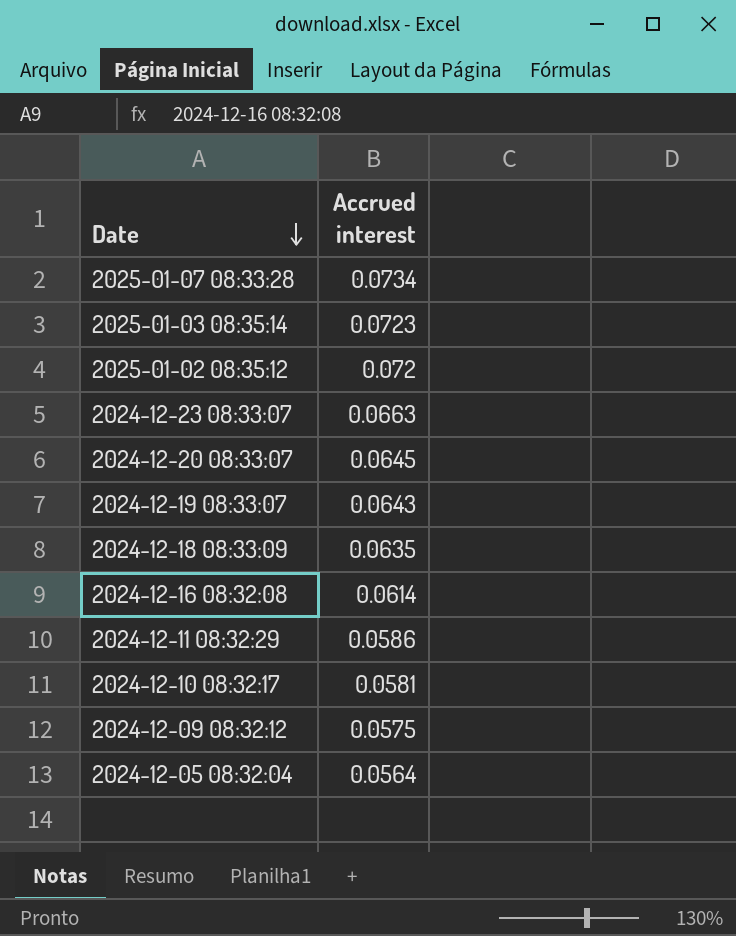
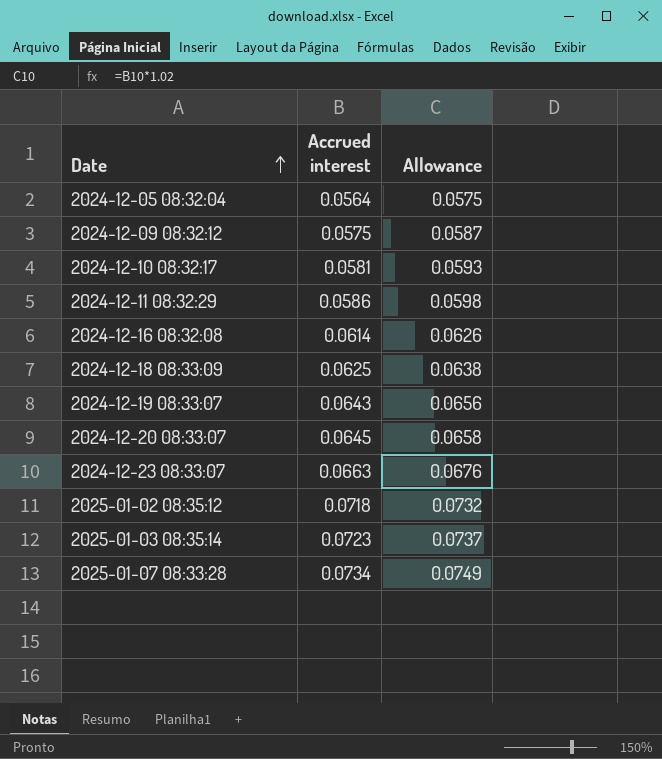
row order: Date descending -> Date ascending
column Allowance | formula: none -> [Accrued interest] * 1.02
2024-12-18 08:33:09 | Accrued interest: 0.0635 -> 0.0625
2025-01-02 08:35:12 | Accrued interest: 0.072 -> 0.0718

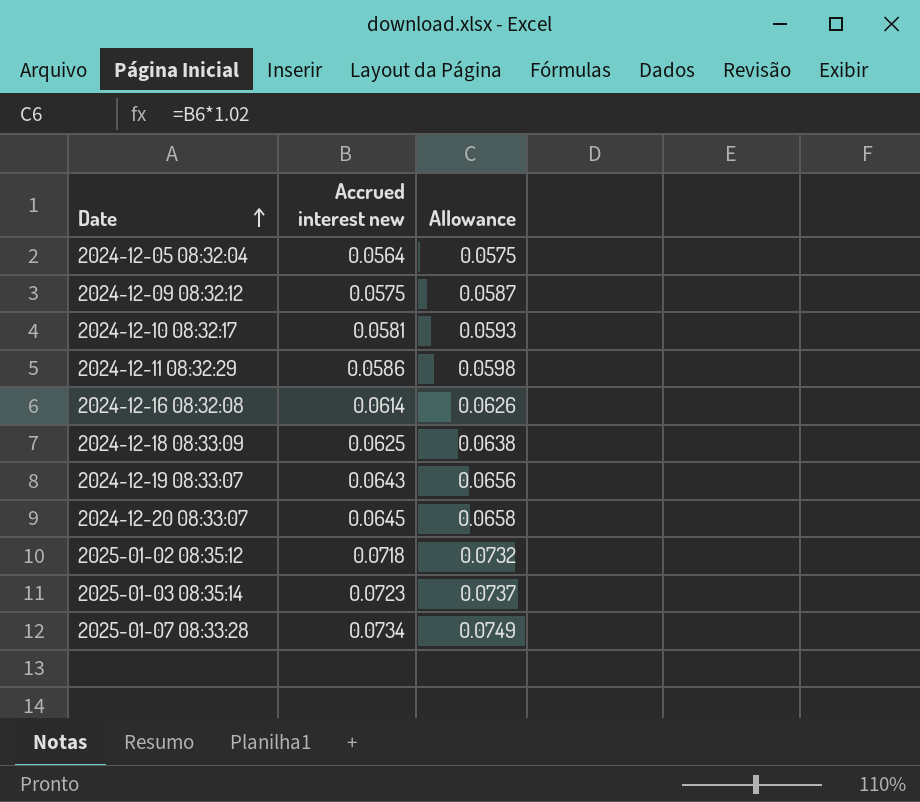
column name: Accrued interest -> Accrued interest new
row 2024-12-23 08:33:07: 0.0663 | 0.0676 -> none

